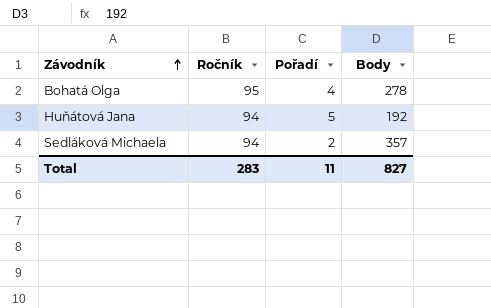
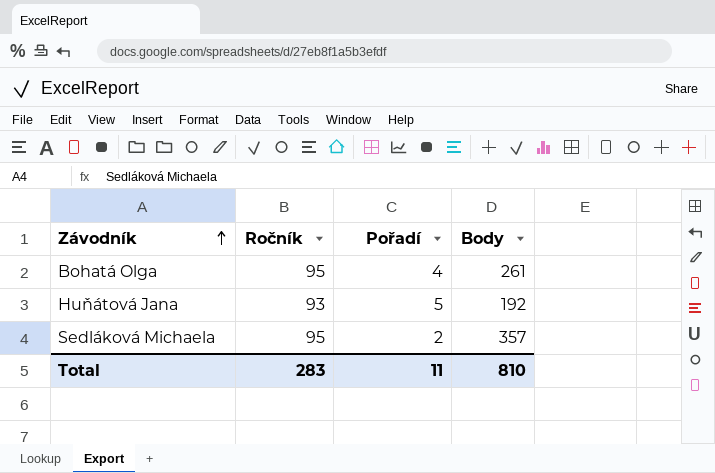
Bohatá Olga | Body: 278 -> 261
Huňátová Jana | Ročník: 94 -> 93
Sedláková Michaela | Ročník: 94 -> 95
Total | Body: 827 -> 810

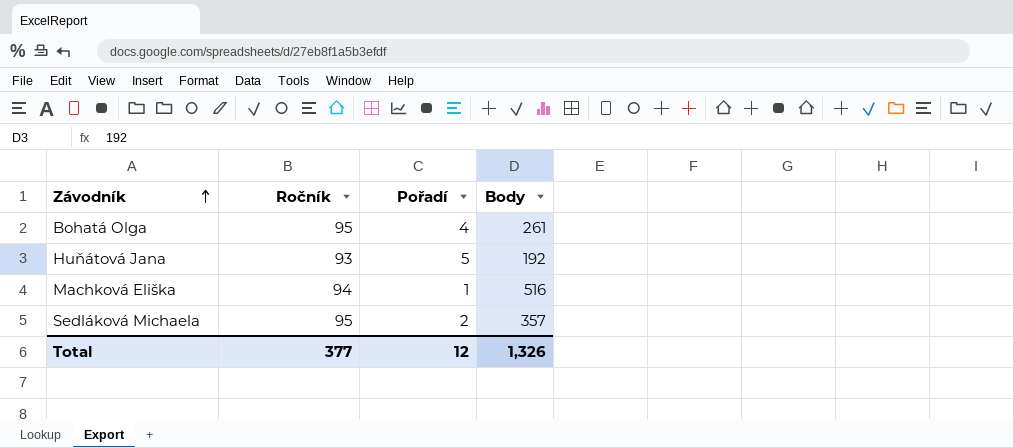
row Machková Eliška: none -> 94 | 1 | 516
Total | Ročník: 283 -> 377
Total | Pořadí: 11 -> 12
Total | Body: 810 -> 1,326

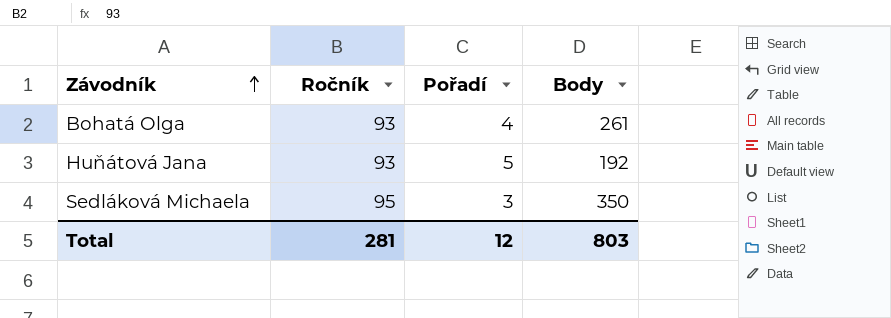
row Machková Eliška: 94 | 1 | 516 -> none
Bohatá Olga | Ročník: 95 -> 93
Sedláková Michaela | Pořadí: 2 -> 3
Sedláková Michaela | Body: 357 -> 350
Total | Ročník: 377 -> 281
Total | Body: 1,326 -> 803

